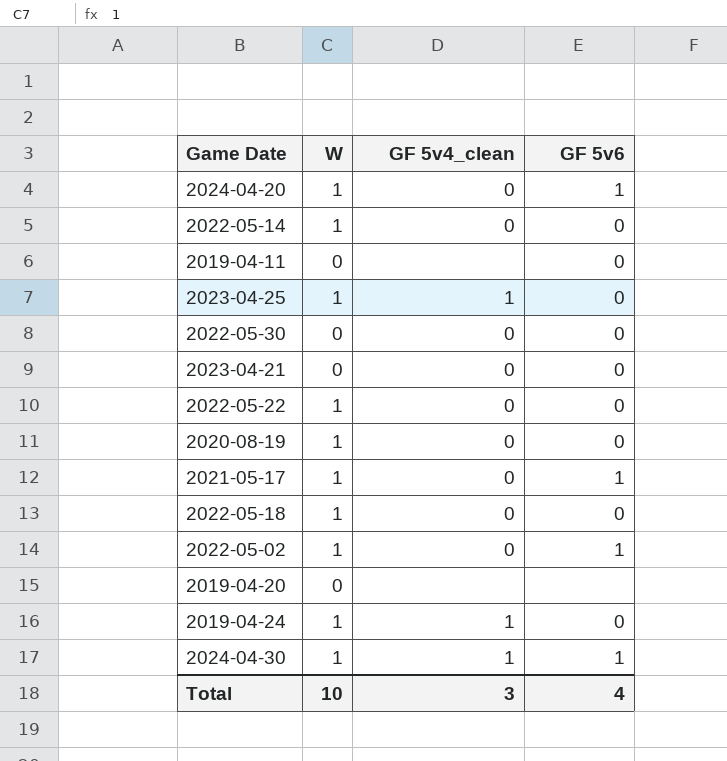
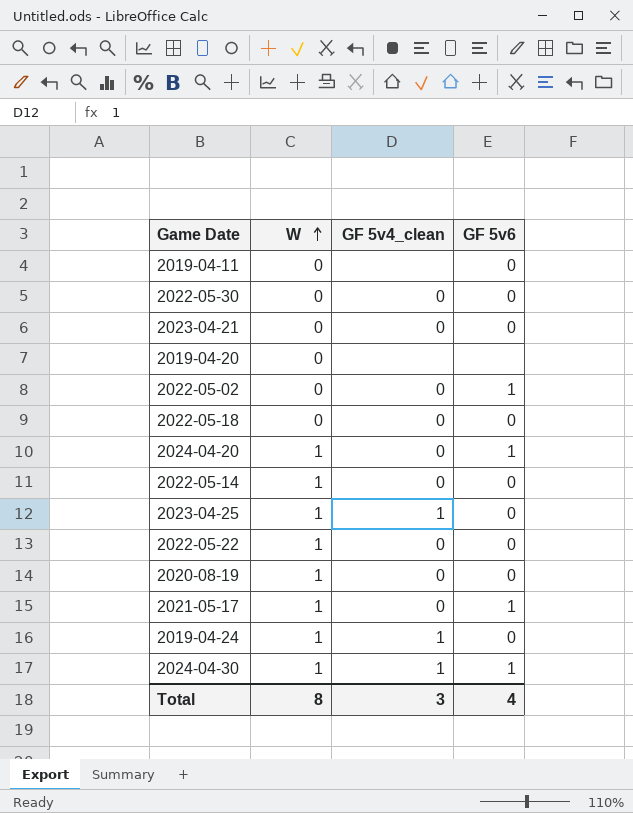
row order: none -> W ascending
2022-05-02 | W: 1 -> 0
2022-05-18 | W: 1 -> 0
Total | W: 10 -> 8

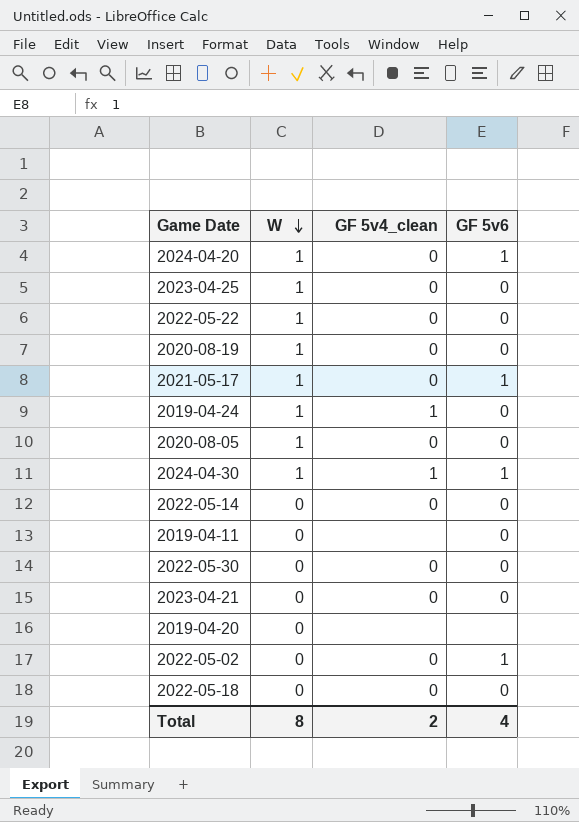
row order: W ascending -> W descending
2023-04-25 | GF 5v4_clean: 1 -> 0
row 2020-08-05: none -> 1 | 0 | 0
2022-05-14 | W: 1 -> 0
Total | GF 5v4_clean: 3 -> 2

